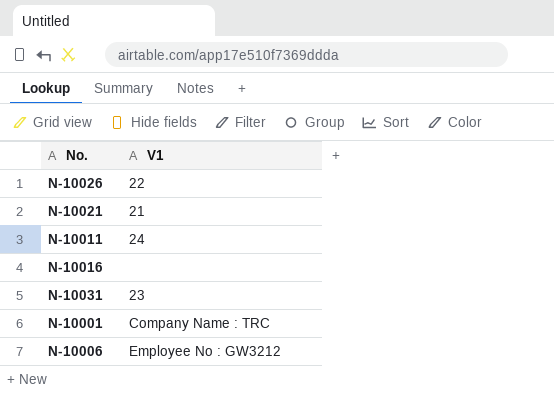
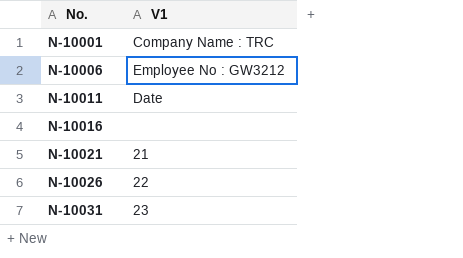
row order: none -> No. ascending
N-10011 | V1: 24 -> Date

